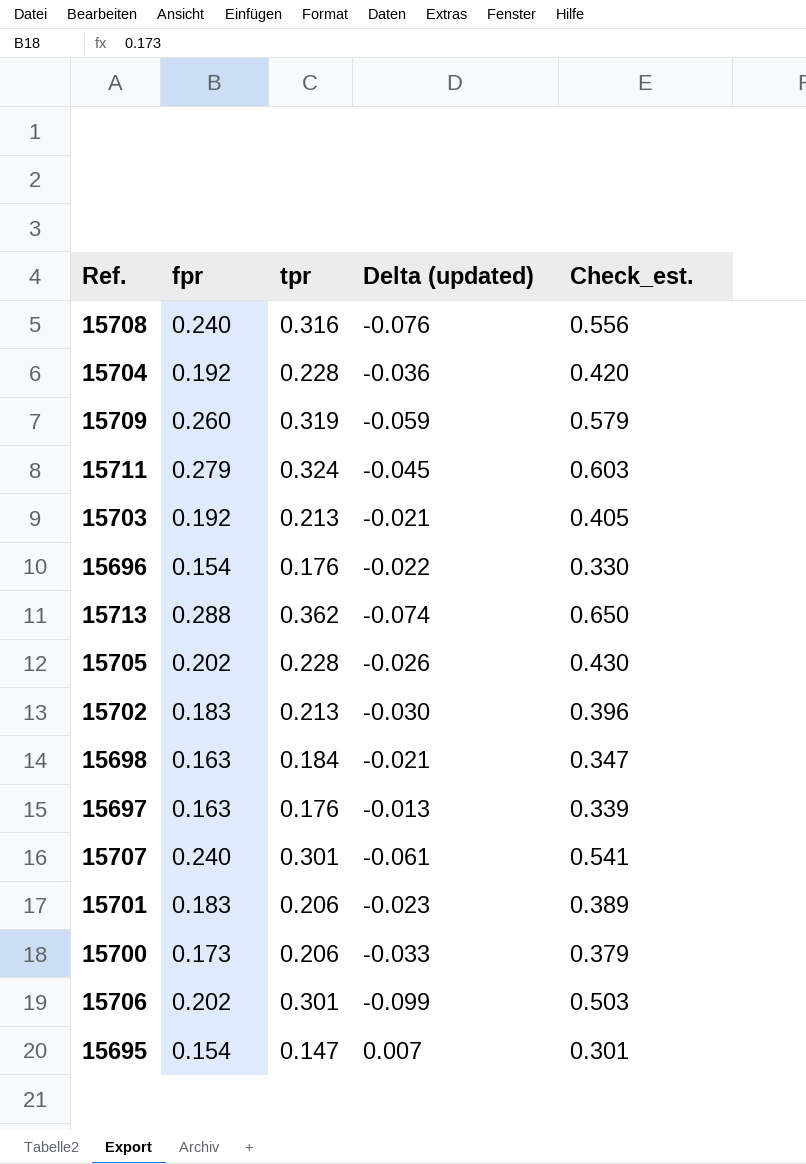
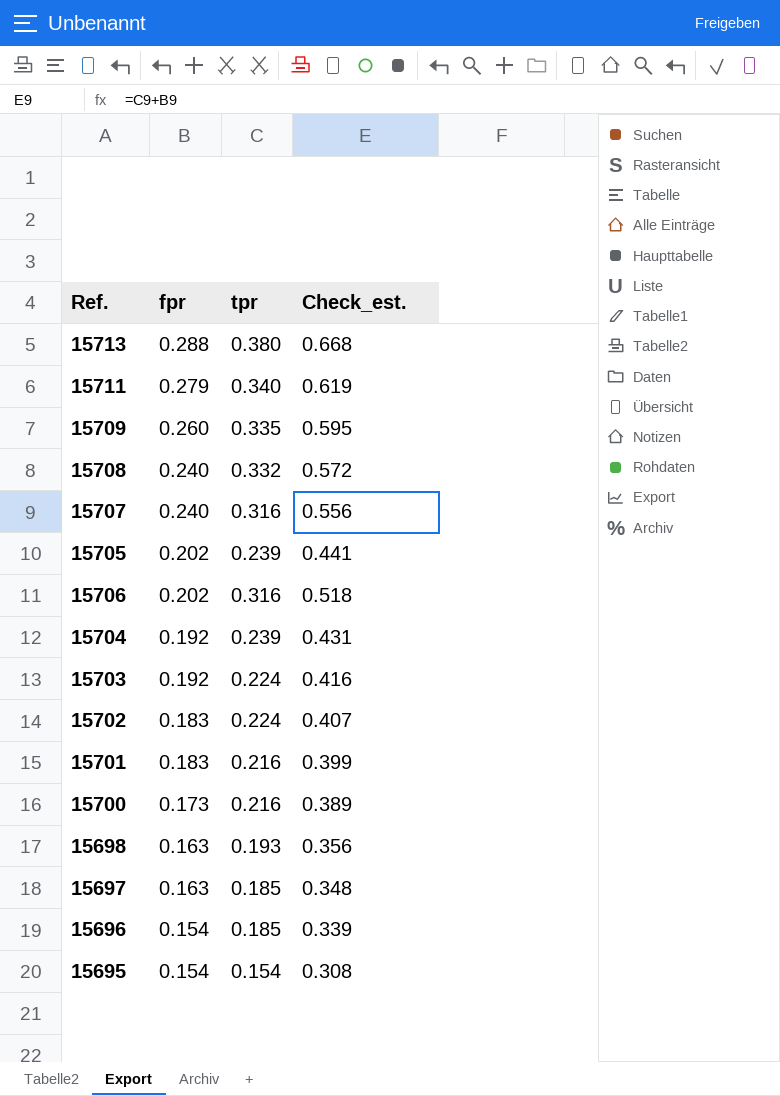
row order: none -> fpr descending
column Delta (updated) | formula: [fpr] - [tpr] -> none
15713 | tpr: 0.362 -> 0.380
15713 | Check_est.: 0.650 -> 0.668
15711 | tpr: 0.324 -> 0.340
15711 | Check_est.: 0.603 -> 0.619
15709 | tpr: 0.319 -> 0.335
15709 | Check_est.: 0.579 -> 0.595
15708 | tpr: 0.316 -> 0.332
15708 | Check_est.: 0.556 -> 0.572
15707 | tpr: 0.301 -> 0.316
15707 | Check_est.: 0.541 -> 0.556
15705 | tpr: 0.228 -> 0.239
15705 | Check_est.: 0.430 -> 0.441
15706 | tpr: 0.301 -> 0.316
15706 | Check_est.: 0.503 -> 0.518
15704 | tpr: 0.228 -> 0.239
15704 | Check_est.: 0.420 -> 0.431
15703 | tpr: 0.213 -> 0.224
15703 | Check_est.: 0.405 -> 0.416
15702 | tpr: 0.213 -> 0.224
15702 | Check_est.: 0.396 -> 0.407
15701 | tpr: 0.206 -> 0.216
15701 | Check_est.: 0.389 -> 0.399
15700 | tpr: 0.206 -> 0.216
15700 | Check_est.: 0.379 -> 0.389
15698 | tpr: 0.184 -> 0.193
15698 | Check_est.: 0.347 -> 0.356
15697 | tpr: 0.176 -> 0.185
15697 | Check_est.: 0.339 -> 0.348
15696 | tpr: 0.176 -> 0.185
15696 | Check_est.: 0.330 -> 0.339
15695 | tpr: 0.147 -> 0.154
15695 | Check_est.: 0.301 -> 0.308

